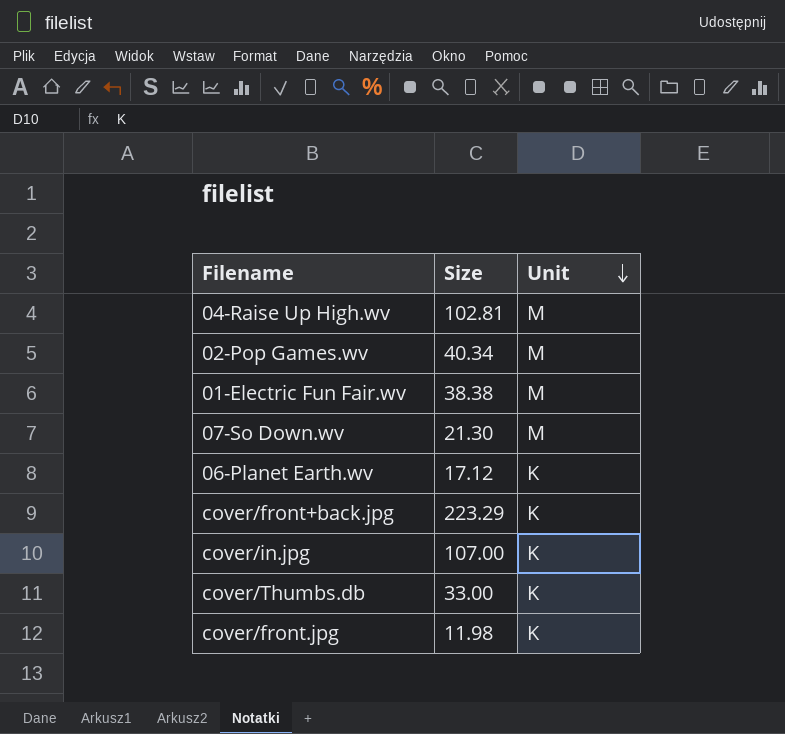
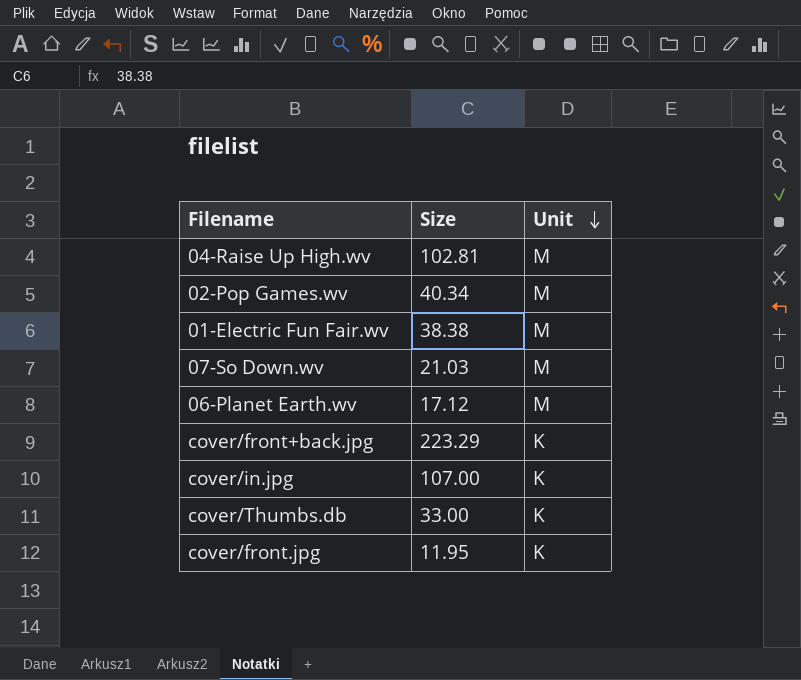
07-So Down.wv | Size: 21.30 -> 21.03
06-Planet Earth.wv | Unit: K -> M
cover/front.jpg | Size: 11.98 -> 11.95

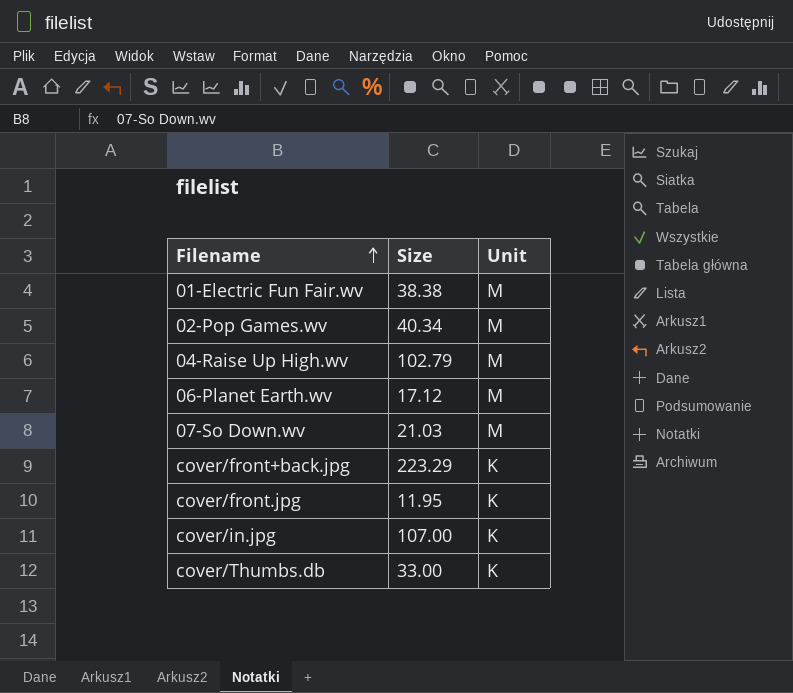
row order: Unit descending -> Filename ascending
04-Raise Up High.wv | Size: 102.81 -> 102.79

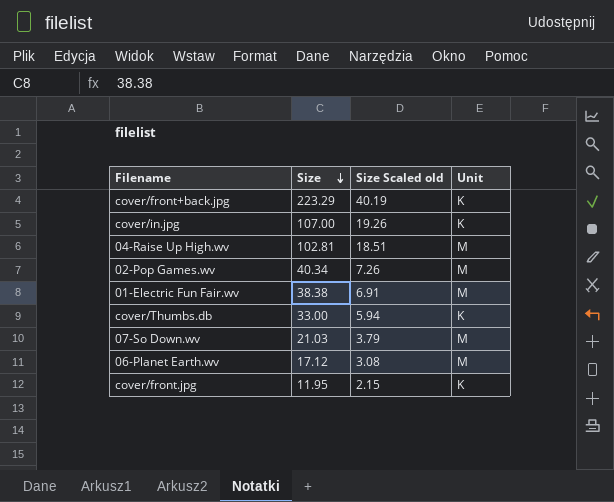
row order: Filename ascending -> Size descending
column Size Scaled old | formula: none -> [Size] * 0.18
04-Raise Up High.wv | Size: 102.79 -> 102.81

